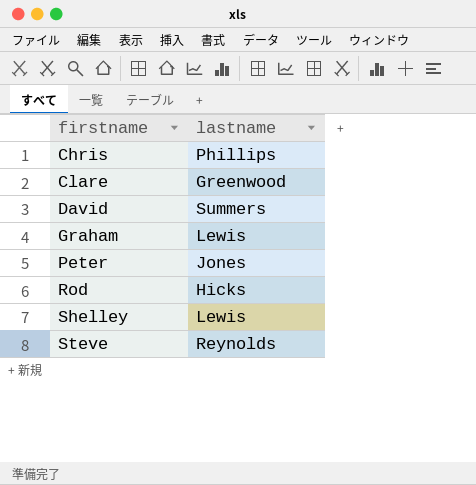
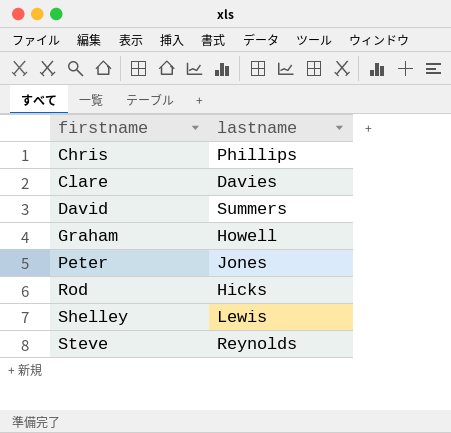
Clare | lastname: Greenwood -> Davies
Graham | lastname: Lewis -> Howell

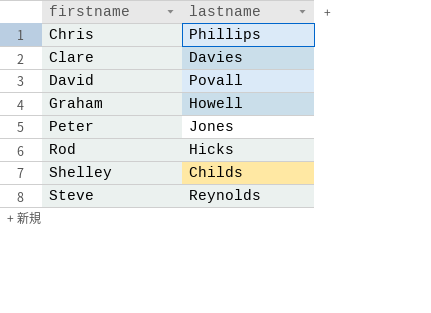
David | lastname: Summers -> Povall
Shelley | lastname: Lewis -> Childs

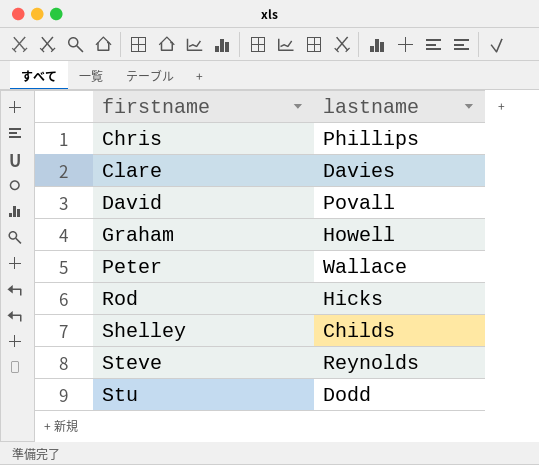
Peter | lastname: Jones -> Wallace
row Stu: none -> Dodd

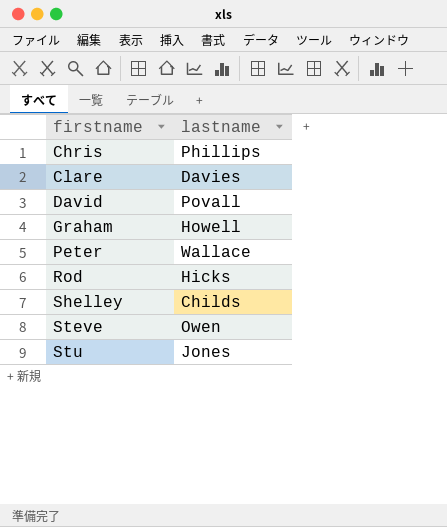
Steve | lastname: Reynolds -> Owen
Stu | lastname: Dodd -> Jones

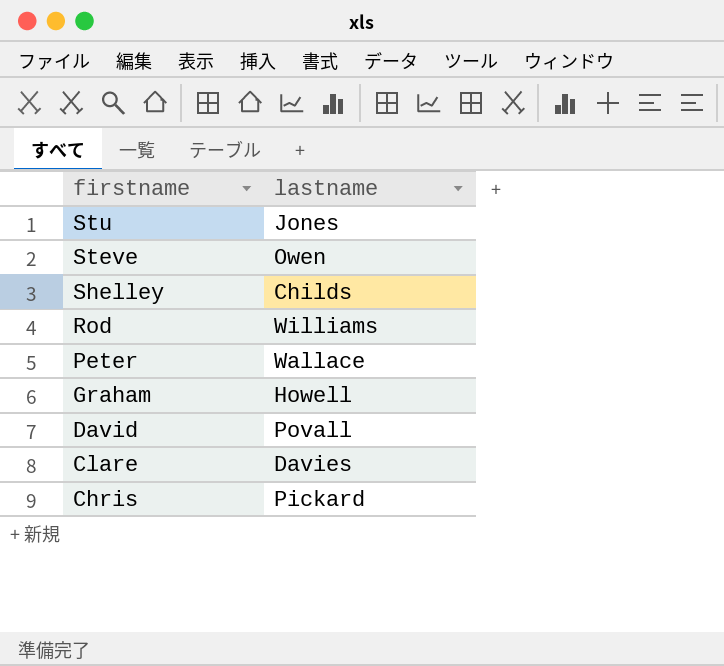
row order: firstname ascending -> firstname descending
Rod | lastname: Hicks -> Williams
Chris | lastname: Phillips -> Pickard

